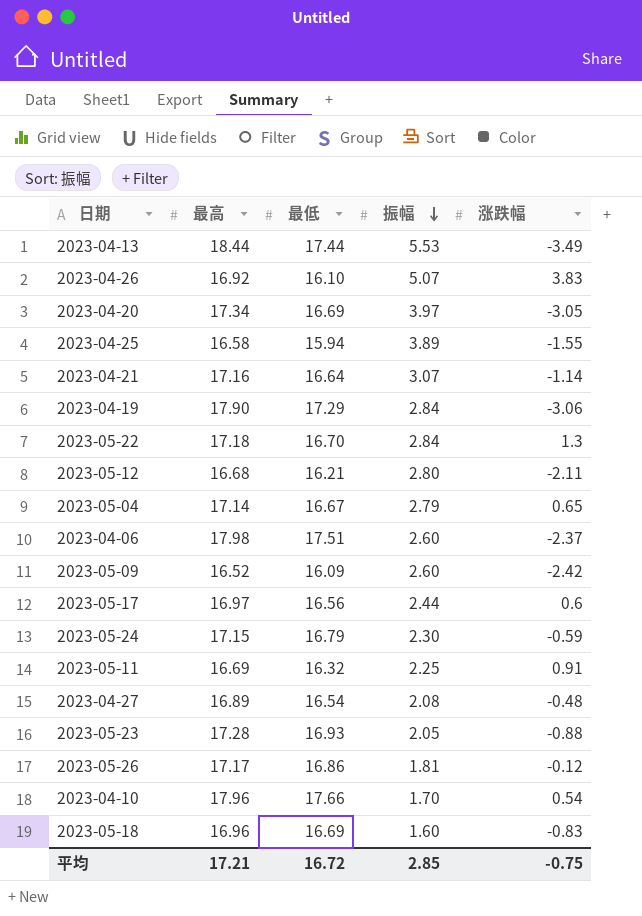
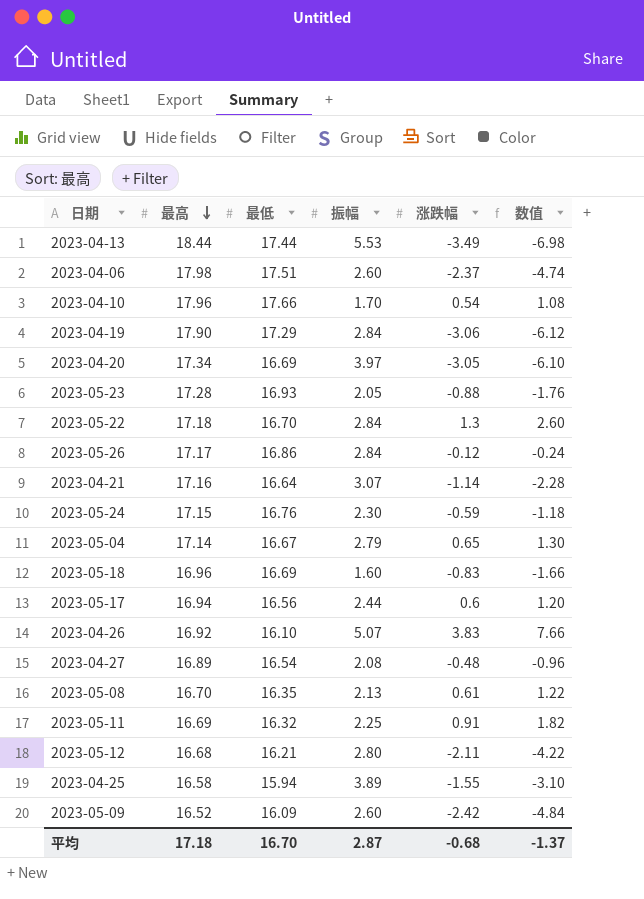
row order: 振幅 descending -> 最高 descending
column 数值 | formula: none -> [涨跌幅] * 2
2023-05-26 | 振幅: 1.81 -> 2.84
2023-05-24 | 最低: 16.79 -> 16.76
2023-05-17 | 最高: 16.97 -> 16.94
row 2023-05-08: none -> 16.70 | 16.35 | 2.13 | 0.61 | 1.22
平均 | 最高: 17.21 -> 17.18
平均 | 最低: 16.72 -> 16.70
平均 | 振幅: 2.85 -> 2.87
平均 | 涨跌幅: -0.75 -> -0.68

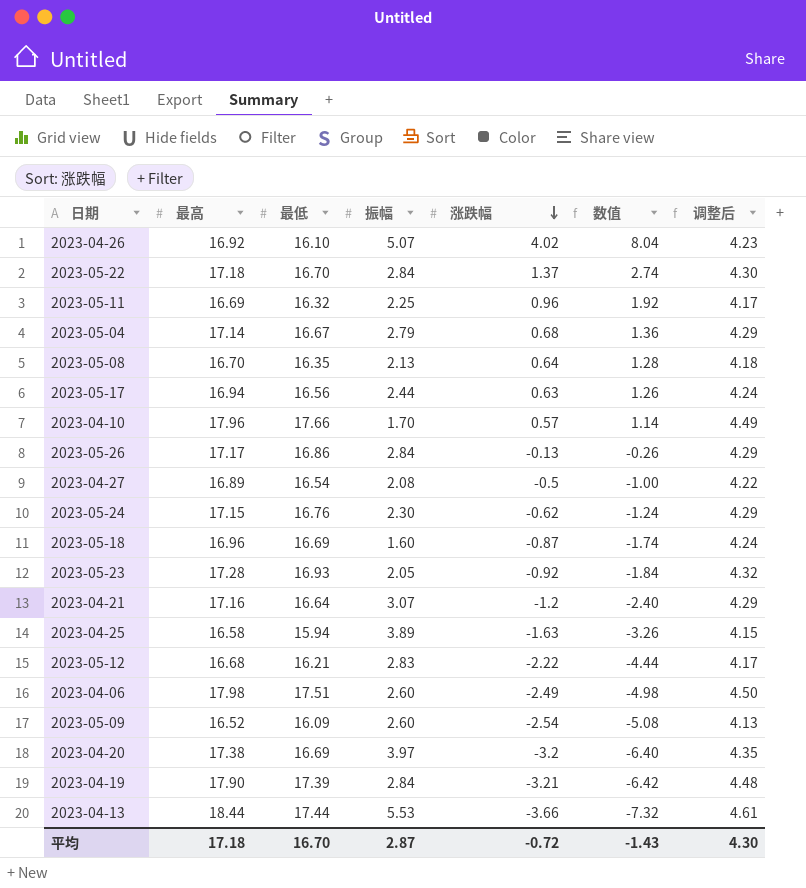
row order: 最高 descending -> 涨跌幅 descending
column 调整后 | formula: none -> [最高] * 0.25
2023-04-26 | 涨跌幅: 3.83 -> 4.02
2023-04-26 | 数值: 7.66 -> 8.04
2023-05-22 | 涨跌幅: 1.3 -> 1.37
2023-05-22 | 数值: 2.60 -> 2.74
2023-05-11 | 涨跌幅: 0.91 -> 0.96
2023-05-11 | 数值: 1.82 -> 1.92
2023-05-04 | 涨跌幅: 0.65 -> 0.68
2023-05-04 | 数值: 1.30 -> 1.36
2023-05-08 | 涨跌幅: 0.61 -> 0.64
2023-05-08 | 数值: 1.22 -> 1.28
2023-05-17 | 涨跌幅: 0.6 -> 0.63
2023-05-17 | 数值: 1.20 -> 1.26
2023-04-10 | 涨跌幅: 0.54 -> 0.57
2023-04-10 | 数值: 1.08 -> 1.14
2023-05-26 | 涨跌幅: -0.12 -> -0.13
2023-05-26 | 数值: -0.24 -> -0.26
2023-04-27 | 涨跌幅: -0.48 -> -0.5
2023-04-27 | 数值: -0.96 -> -1.00
2023-05-24 | 涨跌幅: -0.59 -> -0.62
2023-05-24 | 数值: -1.18 -> -1.24
2023-05-18 | 涨跌幅: -0.83 -> -0.87
2023-05-18 | 数值: -1.66 -> -1.74
2023-05-23 | 涨跌幅: -0.88 -> -0.92
2023-05-23 | 数值: -1.76 -> -1.84
2023-04-21 | 涨跌幅: -1.14 -> -1.2
2023-04-21 | 数值: -2.28 -> -2.40
2023-04-25 | 涨跌幅: -1.55 -> -1.63
2023-04-25 | 数值: -3.10 -> -3.26
2023-05-12 | 振幅: 2.80 -> 2.83
2023-05-12 | 涨跌幅: -2.11 -> -2.22
2023-05-12 | 数值: -4.22 -> -4.44
2023-04-06 | 涨跌幅: -2.37 -> -2.49
2023-04-06 | 数值: -4.74 -> -4.98
2023-05-09 | 涨跌幅: -2.42 -> -2.54
2023-05-09 | 数值: -4.84 -> -5.08
2023-04-20 | 最高: 17.34 -> 17.38
2023-04-20 | 涨跌幅: -3.05 -> -3.2
2023-04-20 | 数值: -6.10 -> -6.40
2023-04-19 | 最低: 17.29 -> 17.39
2023-04-19 | 涨跌幅: -3.06 -> -3.21
2023-04-19 | 数值: -6.12 -> -6.42
2023-04-13 | 涨跌幅: -3.49 -> -3.66
2023-04-13 | 数值: -6.98 -> -7.32
平均 | 涨跌幅: -0.68 -> -0.72
平均 | 数值: -1.37 -> -1.43

